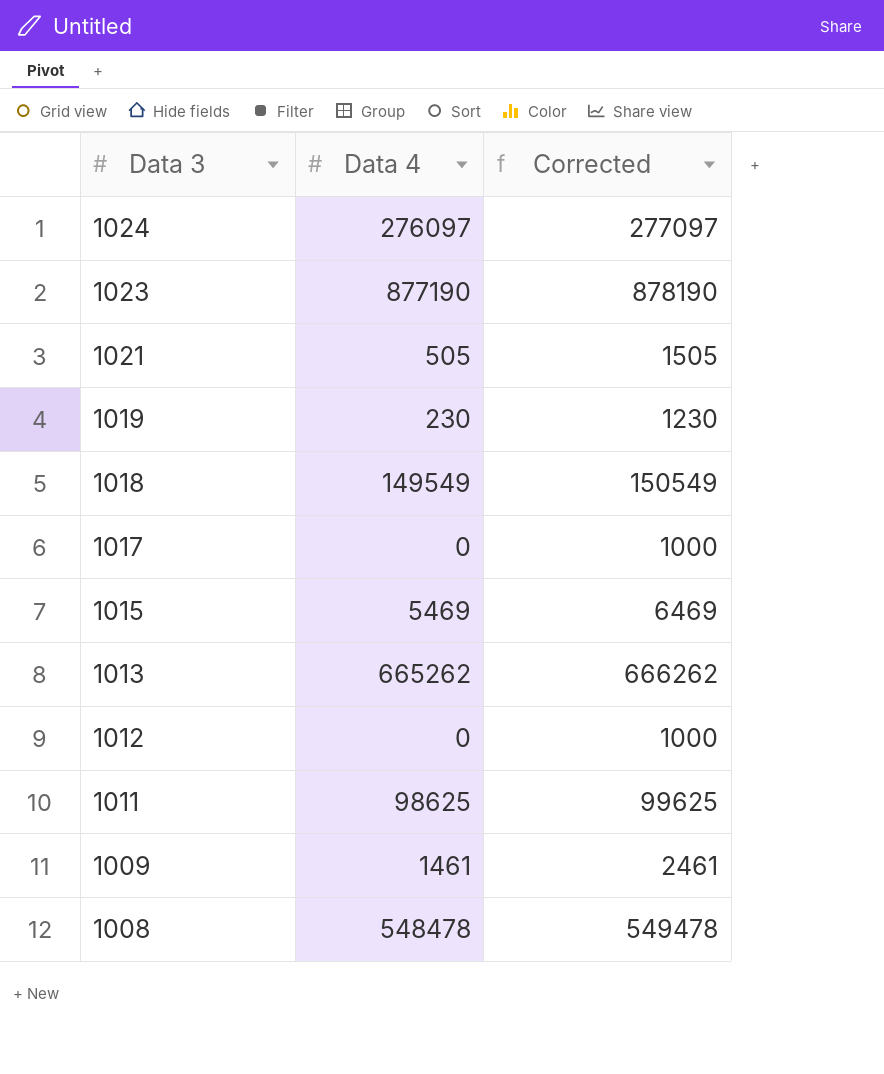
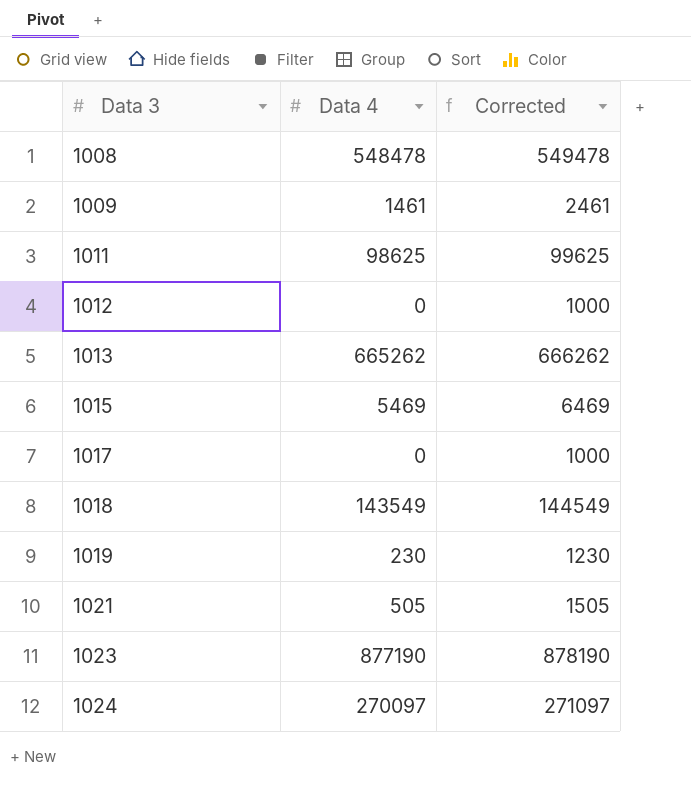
row order: Data 3 descending -> Data 3 ascending
1018 | Data 4: 149549 -> 143549
1018 | Corrected: 150549 -> 144549
1024 | Data 4: 276097 -> 270097
1024 | Corrected: 277097 -> 271097

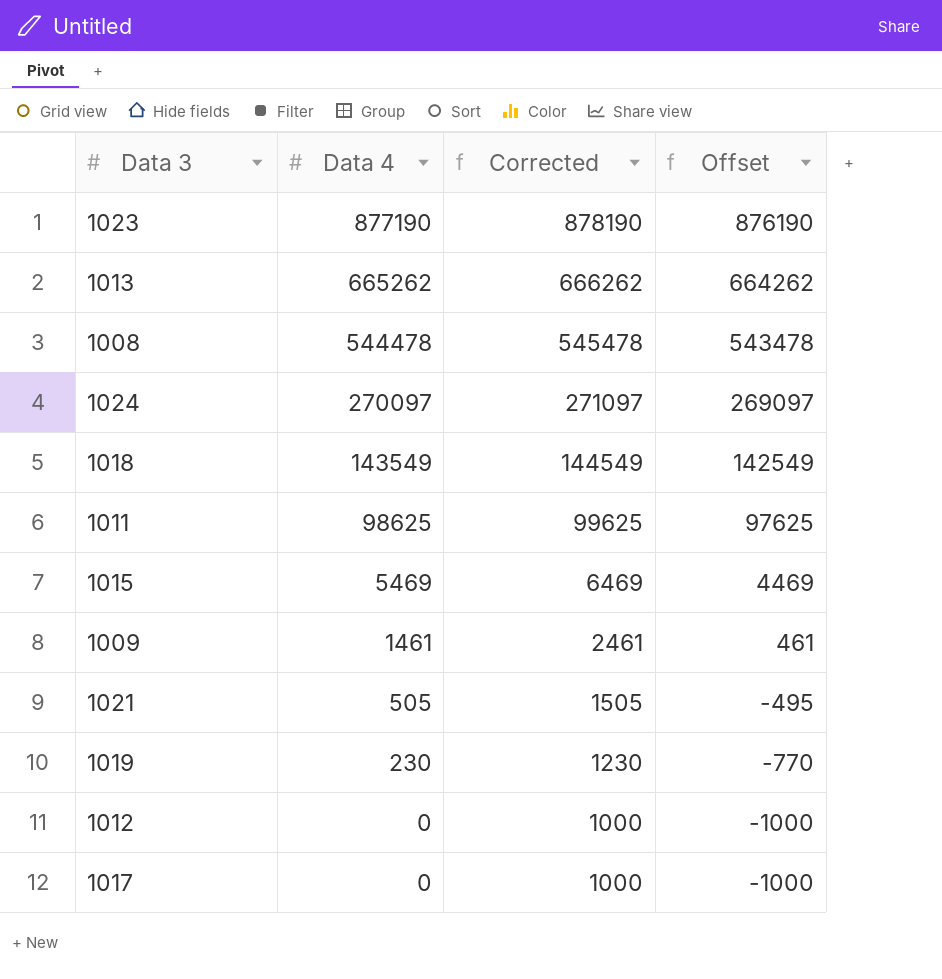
row order: Data 3 ascending -> Data 4 descending
column Offset | formula: none -> [Data 4] - 1000
1008 | Data 4: 548478 -> 544478
1008 | Corrected: 549478 -> 545478

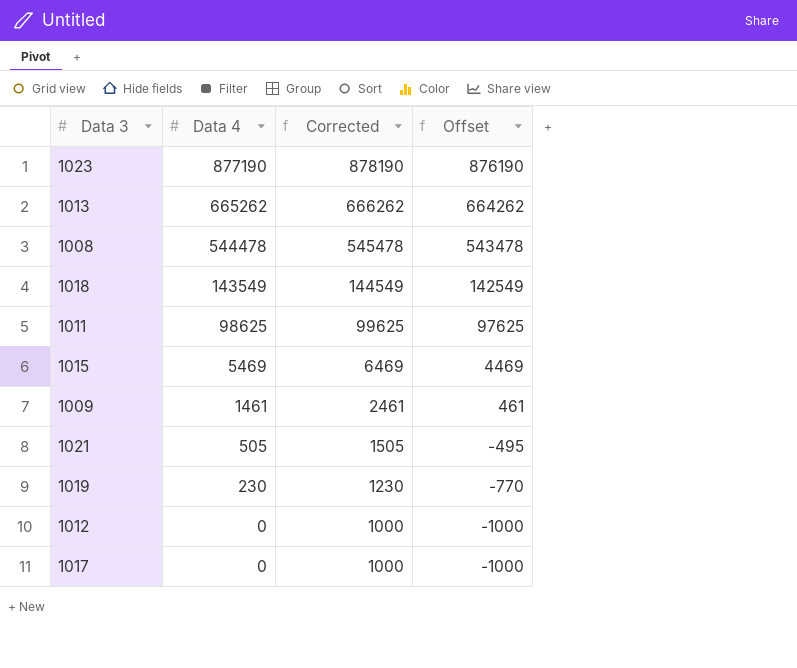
row 1024: 270097 | 271097 | 269097 -> none

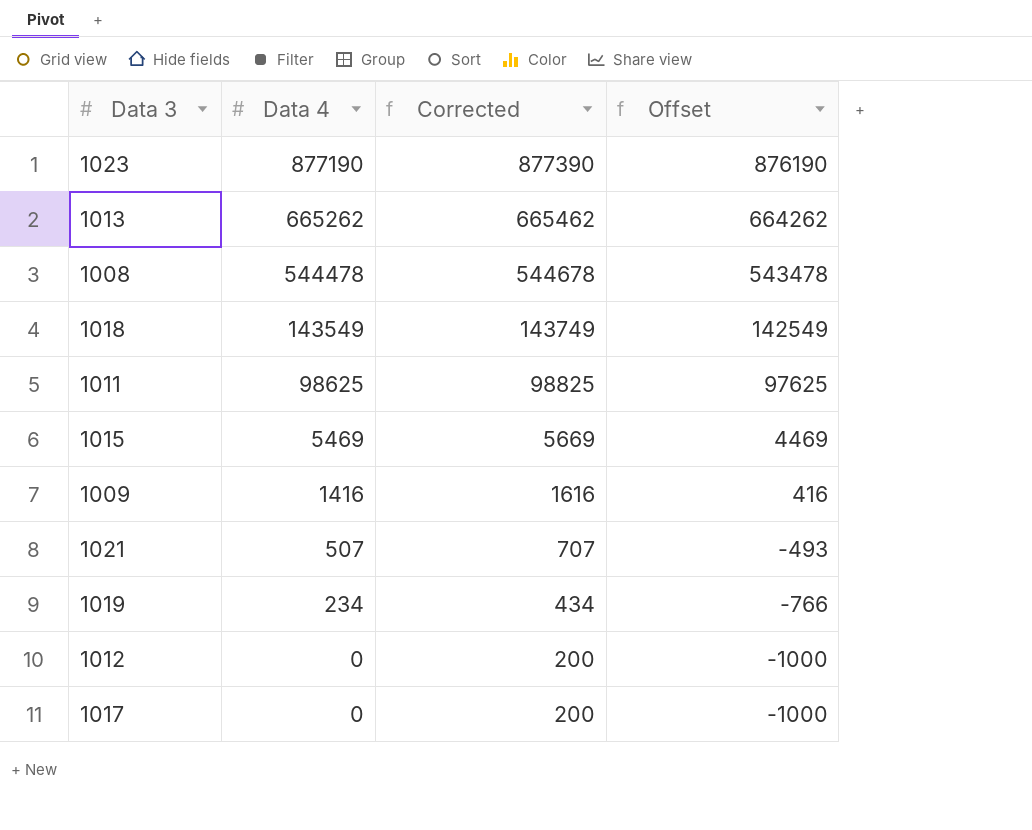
column Corrected | formula: [Data 4] + 1000 -> [Data 4] + 200
1009 | Data 4: 1461 -> 1416
1009 | Offset: 461 -> 416
1021 | Data 4: 505 -> 507
1021 | Offset: -495 -> -493
1019 | Data 4: 230 -> 234
1019 | Offset: -770 -> -766

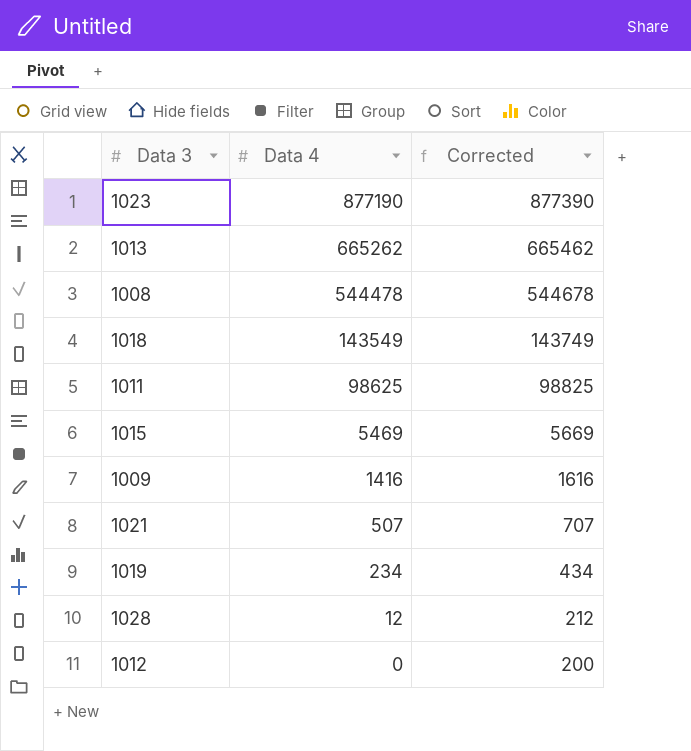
column Offset | formula: [Data 4] - 1000 -> none
row 1017: 0 | 200 | -1000 -> none
row 1028: none -> 12 | 212

